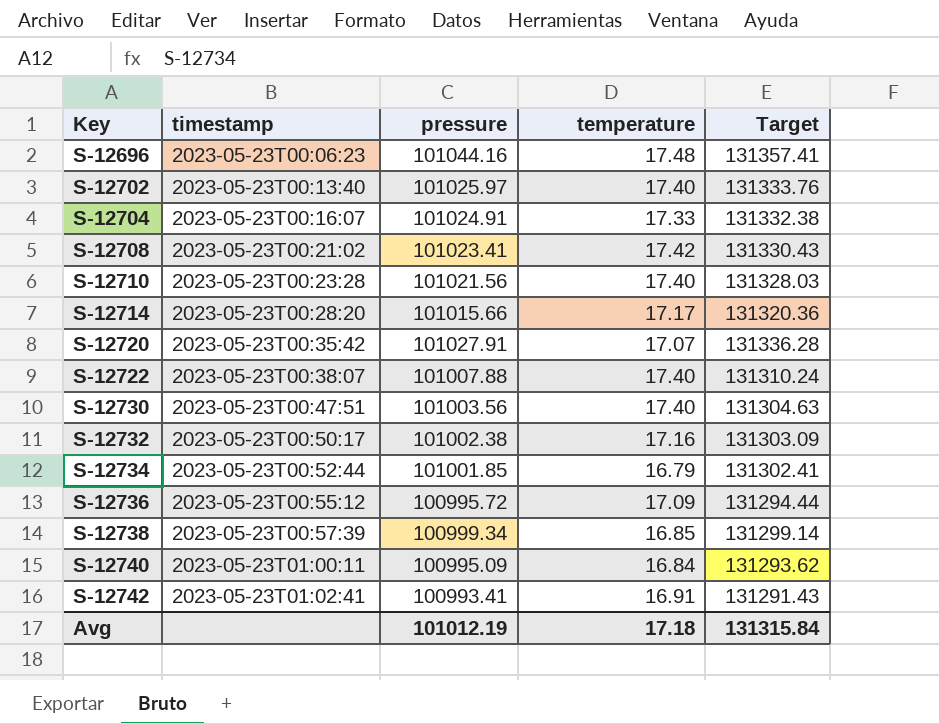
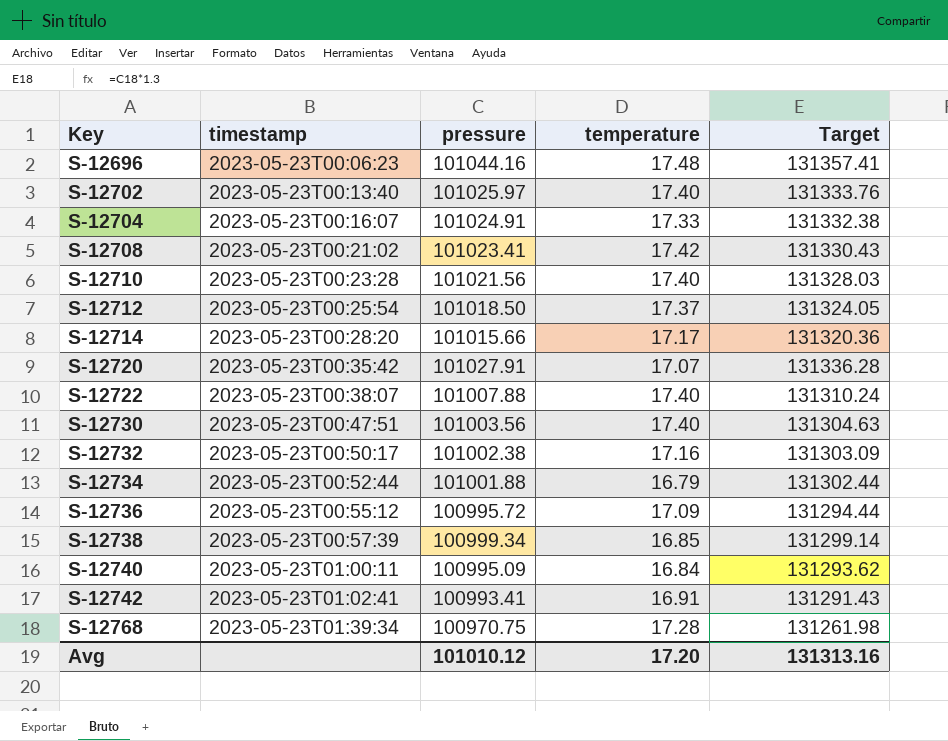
row S-12712: none -> 2023-05-23T00:25:54 | 101018.50 | 17.37 | 131324.05
S-12734 | pressure: 101001.85 -> 101001.88
S-12734 | Target: 131302.41 -> 131302.44
row S-12768: none -> 2023-05-23T01:39:34 | 100970.75 | 17.28 | 131261.98
Avg | pressure: 101012.19 -> 101010.12
Avg | temperature: 17.18 -> 17.20
Avg | Target: 131315.84 -> 131313.16

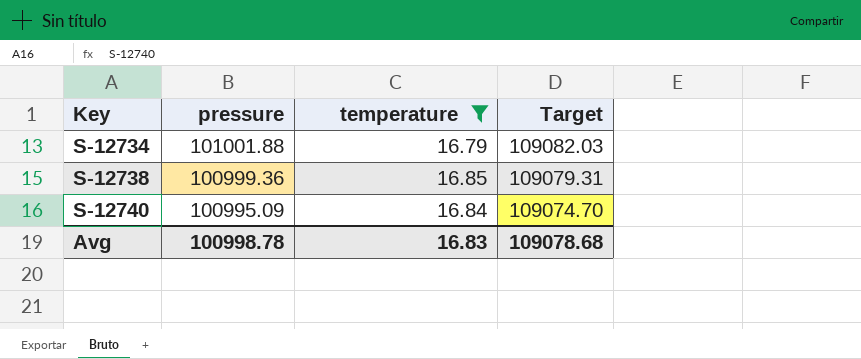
filter: none -> temperature <= 16.85
column timestamp | position: 2 -> none
column Target | formula: [pressure] * 1.3 -> [pressure] * 1.08
S-12738 | pressure: 100999.34 -> 100999.36
Avg | pressure: 101010.12 -> 100998.78
Avg | temperature: 17.20 -> 16.83
Avg | Target: 131313.16 -> 109078.68

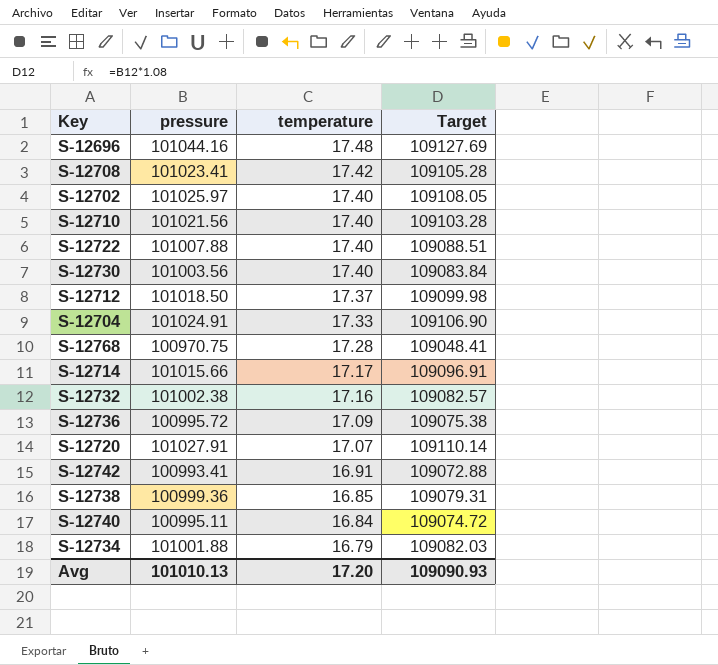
filter: temperature <= 16.85 -> none
row order: Key ascending -> temperature descending
S-12740 | pressure: 100995.09 -> 100995.11
S-12740 | Target: 109074.70 -> 109074.72
Avg | pressure: 100998.78 -> 101010.13
Avg | temperature: 16.83 -> 17.20
Avg | Target: 109078.68 -> 109090.93

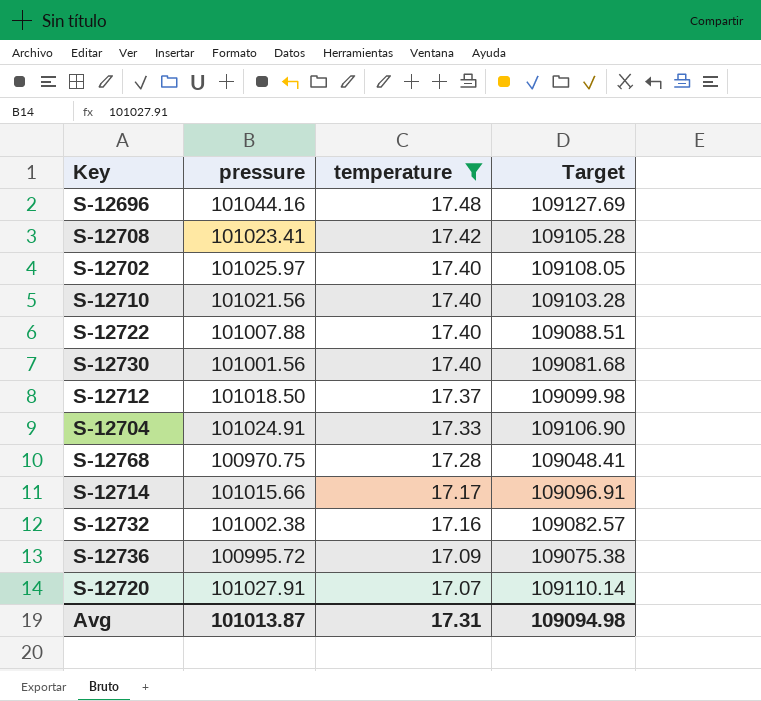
filter: none -> temperature >= 17.07
S-12730 | pressure: 101003.56 -> 101001.56
S-12730 | Target: 109083.84 -> 109081.68
Avg | pressure: 101010.13 -> 101013.87
Avg | temperature: 17.20 -> 17.31
Avg | Target: 109090.93 -> 109094.98

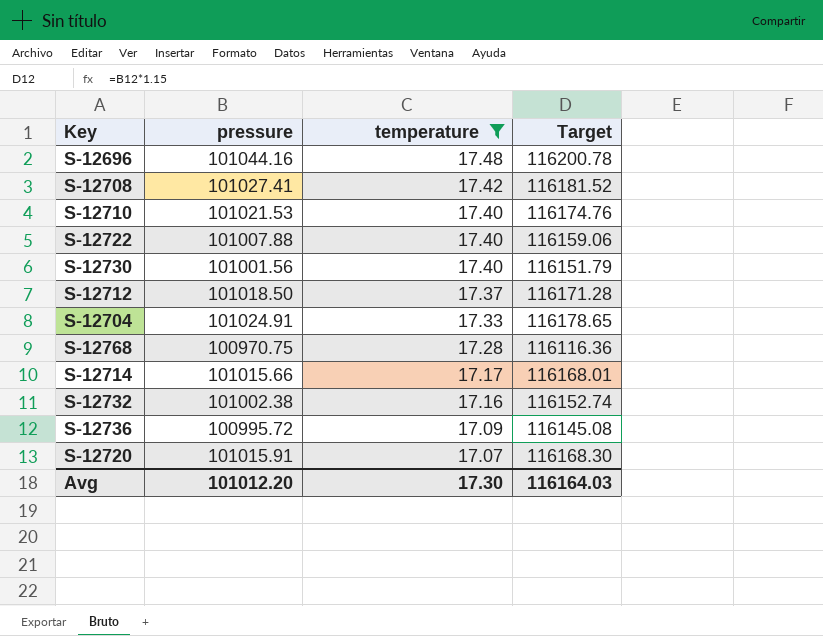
column Target | formula: [pressure] * 1.08 -> [pressure] * 1.15
row S-12702: 101025.97 | 17.40 | 109108.05 -> none
S-12708 | pressure: 101023.41 -> 101027.41
S-12710 | pressure: 101021.56 -> 101021.53
S-12720 | pressure: 101027.91 -> 101015.91
Avg | pressure: 101013.87 -> 101012.20
Avg | temperature: 17.31 -> 17.30
Avg | Target: 109094.98 -> 116164.03

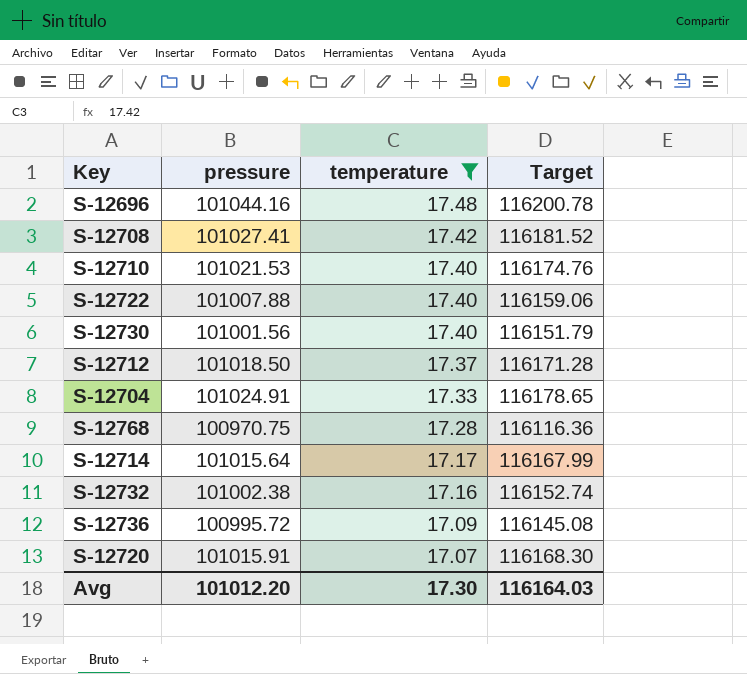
S-12714 | pressure: 101015.66 -> 101015.64
S-12714 | Target: 116168.01 -> 116167.99

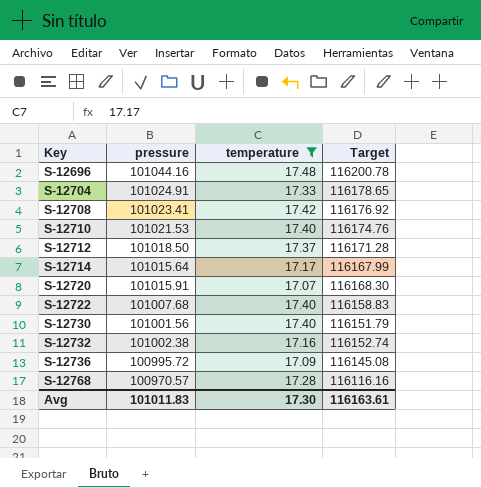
row order: temperature descending -> Key ascending
S-12708 | pressure: 101027.41 -> 101023.41
S-12708 | Target: 116181.52 -> 116176.92
S-12722 | pressure: 101007.88 -> 101007.68
S-12722 | Target: 116159.06 -> 116158.83
S-12768 | pressure: 100970.75 -> 100970.57
S-12768 | Target: 116116.36 -> 116116.16
Avg | pressure: 101012.20 -> 101011.83
Avg | Target: 116164.03 -> 116163.61

